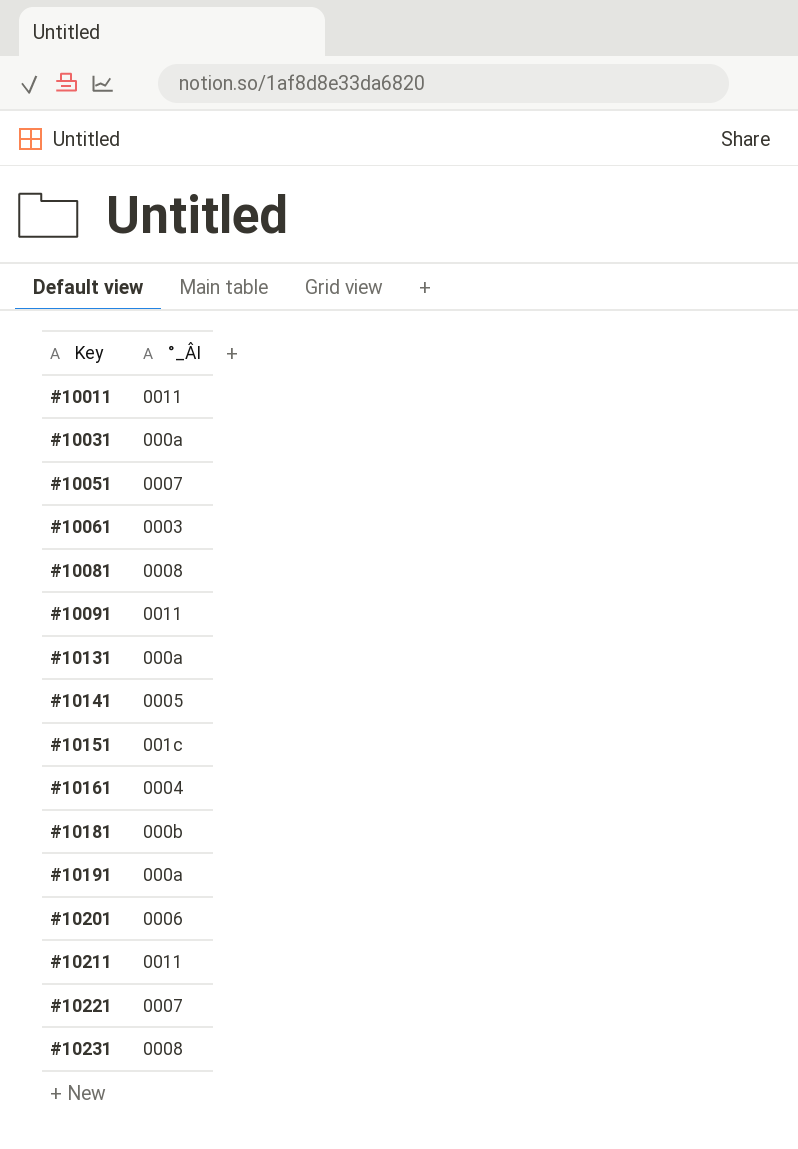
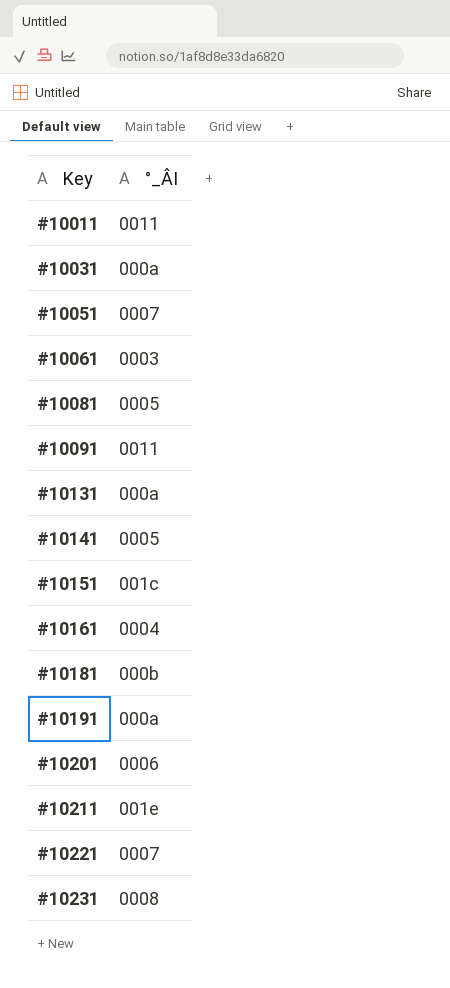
#10081 | °_ÂI: 0008 -> 0005
#10211 | °_ÂI: 0011 -> 001e

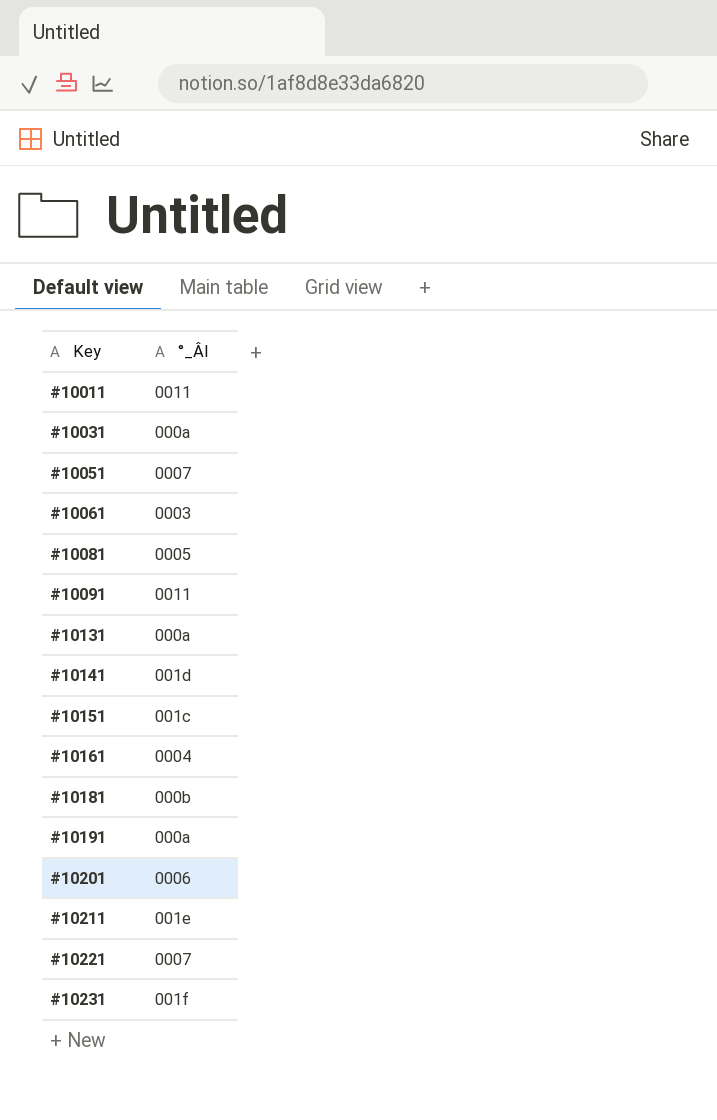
#10141 | °_ÂI: 0005 -> 001d
#10231 | °_ÂI: 0008 -> 001f

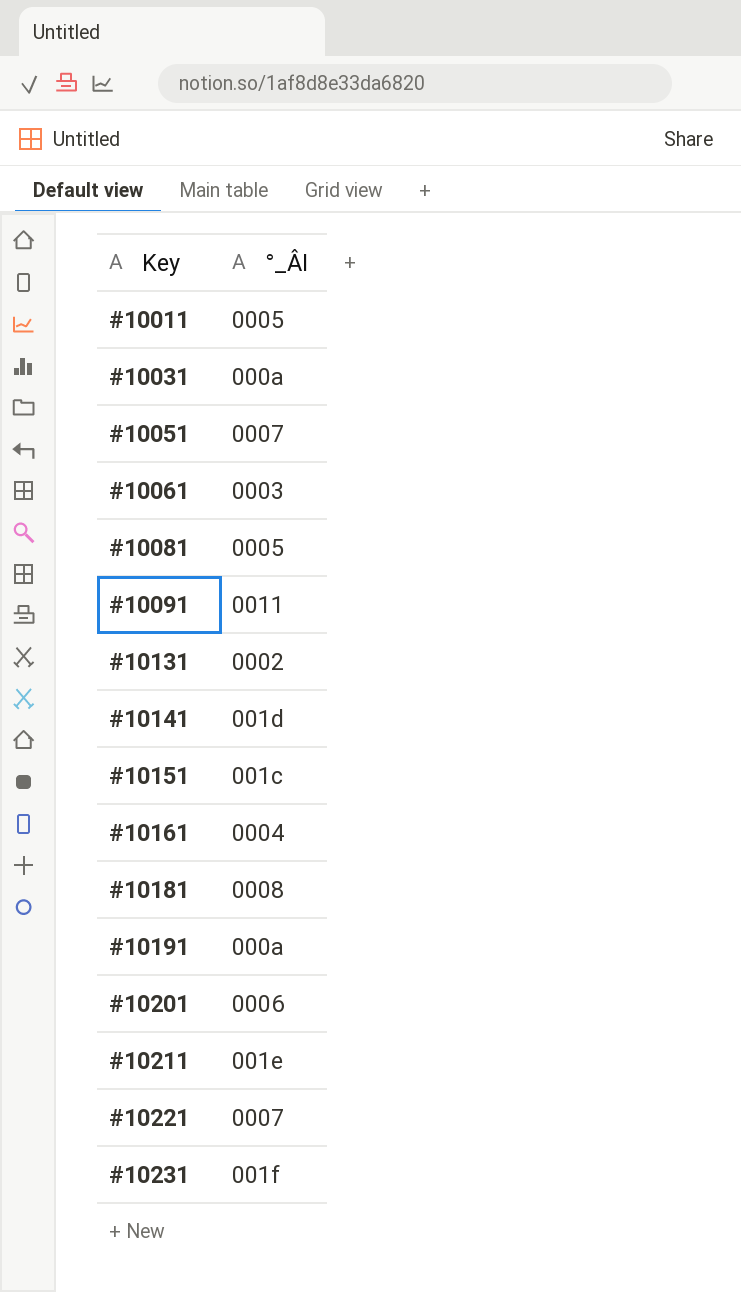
#10011 | °_ÂI: 0011 -> 0005
#10131 | °_ÂI: 000a -> 0002
#10181 | °_ÂI: 000b -> 0008

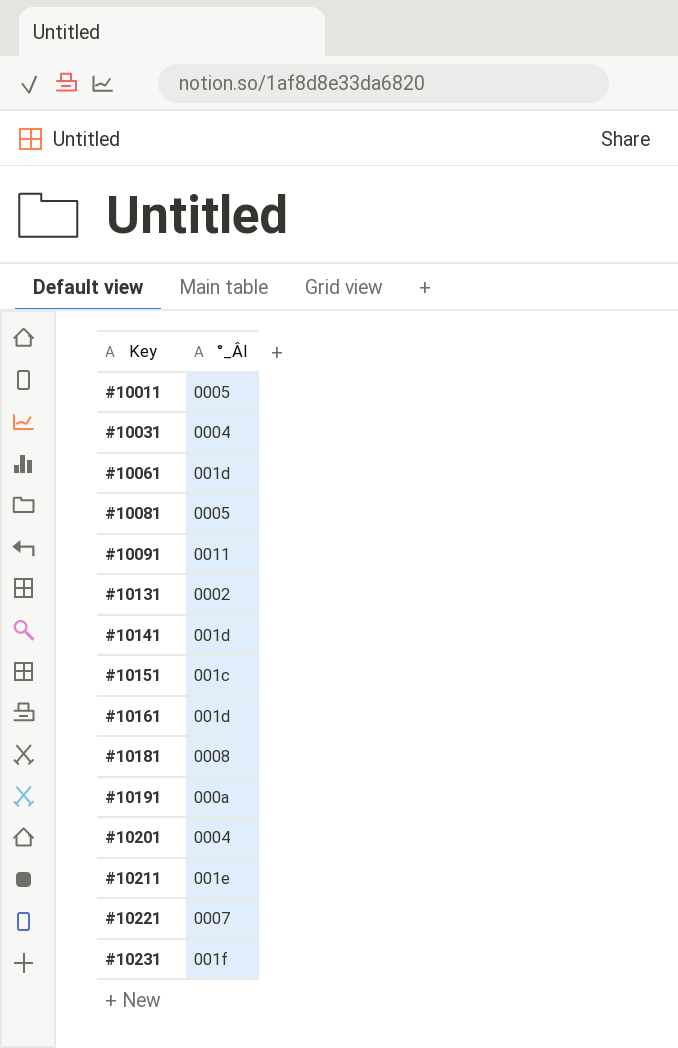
row #10051: 0007 -> none
#10031 | °_ÂI: 000a -> 0004
#10061 | °_ÂI: 0003 -> 001d
#10161 | °_ÂI: 0004 -> 001d
#10201 | °_ÂI: 0006 -> 0004

